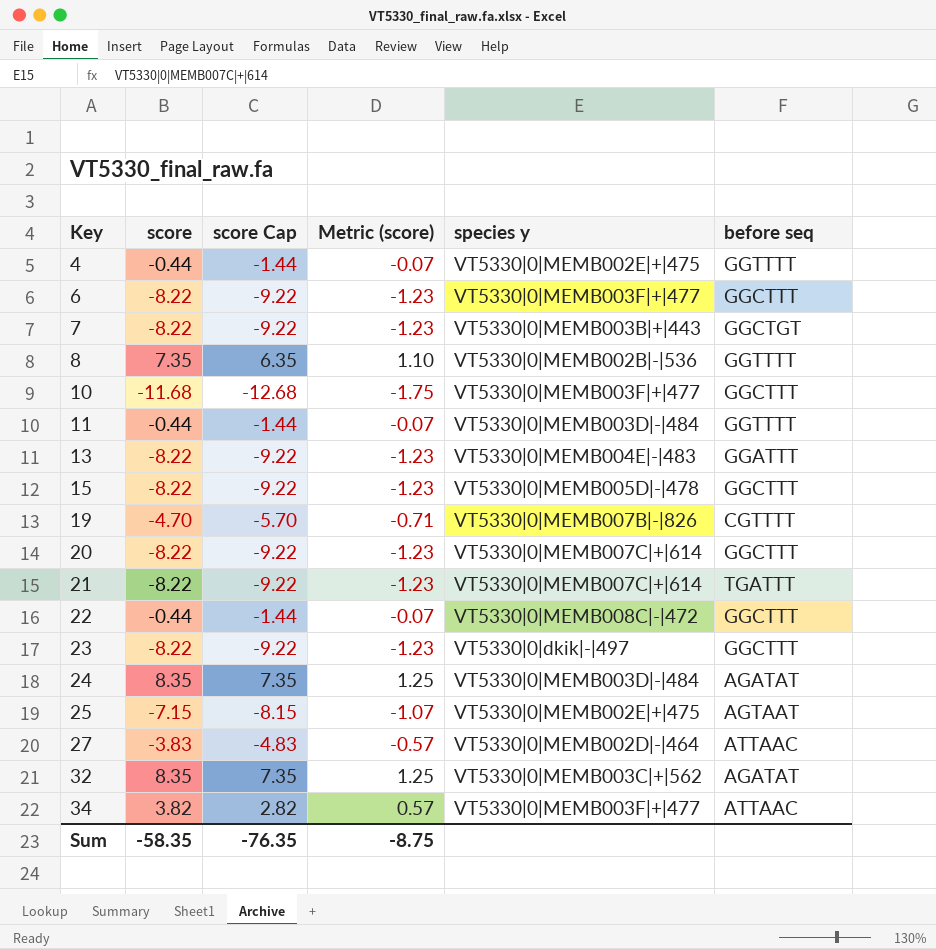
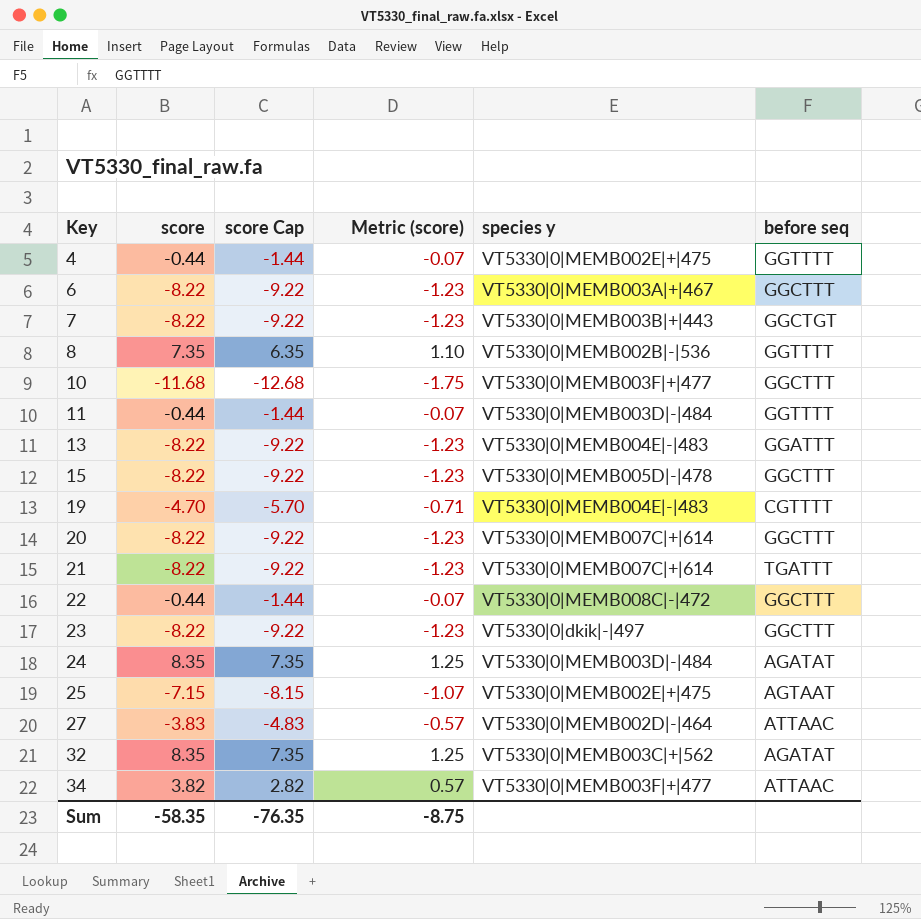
6 | species y: VT5330|0|MEMB003F|+|477 -> VT5330|0|MEMB003A|+|467
19 | species y: VT5330|0|MEMB007B|-|826 -> VT5330|0|MEMB004E|-|483

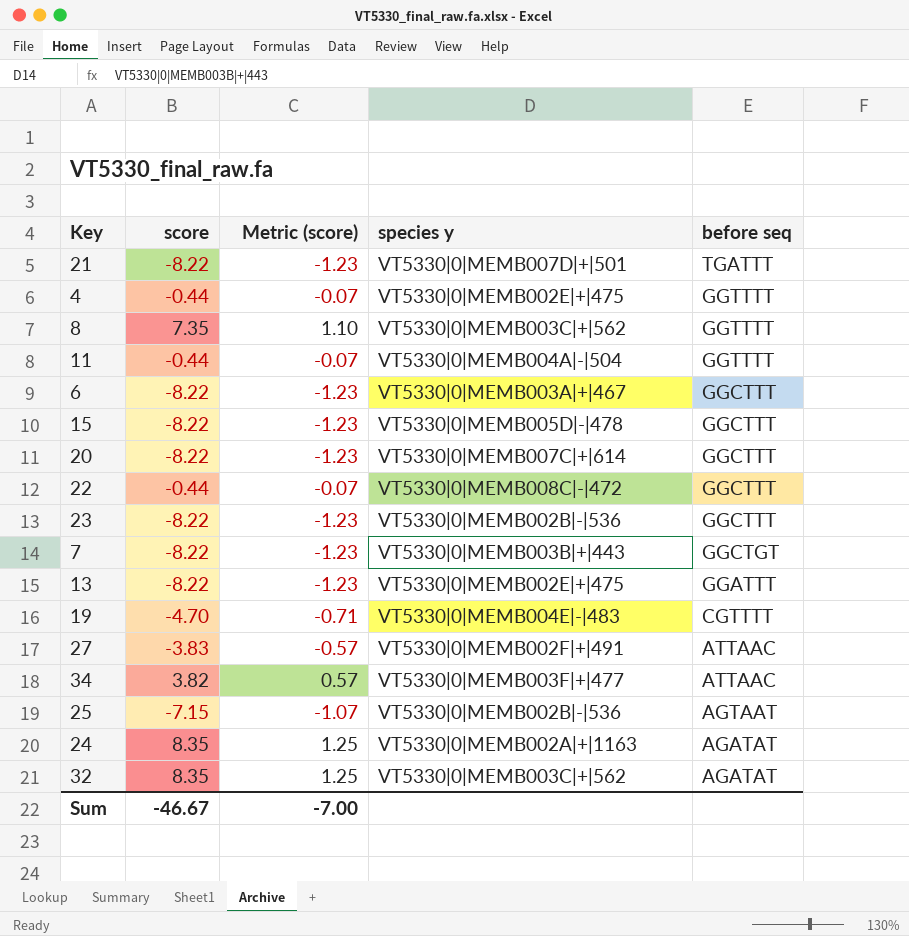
row order: Key ascending -> before seq descending
column score Cap | formula: [score] - 1 -> none
row 10: -11.68 | -12.68 | -1.75 | VT5330|0|MEMB003F|+|477 | GGCTTT -> none
21 | species y: VT5330|0|MEMB007C|+|614 -> VT5330|0|MEMB007D|+|501
8 | species y: VT5330|0|MEMB002B|-|536 -> VT5330|0|MEMB003C|+|562
11 | species y: VT5330|0|MEMB003D|-|484 -> VT5330|0|MEMB004A|-|504
23 | species y: VT5330|0|dkik|-|497 -> VT5330|0|MEMB002B|-|536
13 | species y: VT5330|0|MEMB004E|-|483 -> VT5330|0|MEMB002E|+|475
27 | species y: VT5330|0|MEMB002D|-|464 -> VT5330|0|MEMB002F|+|491
25 | species y: VT5330|0|MEMB002E|+|475 -> VT5330|0|MEMB002B|-|536
24 | species y: VT5330|0|MEMB003D|-|484 -> VT5330|0|MEMB002A|+|1163
Sum | score: -58.35 -> -46.67
Sum | Metric (score): -8.75 -> -7.00

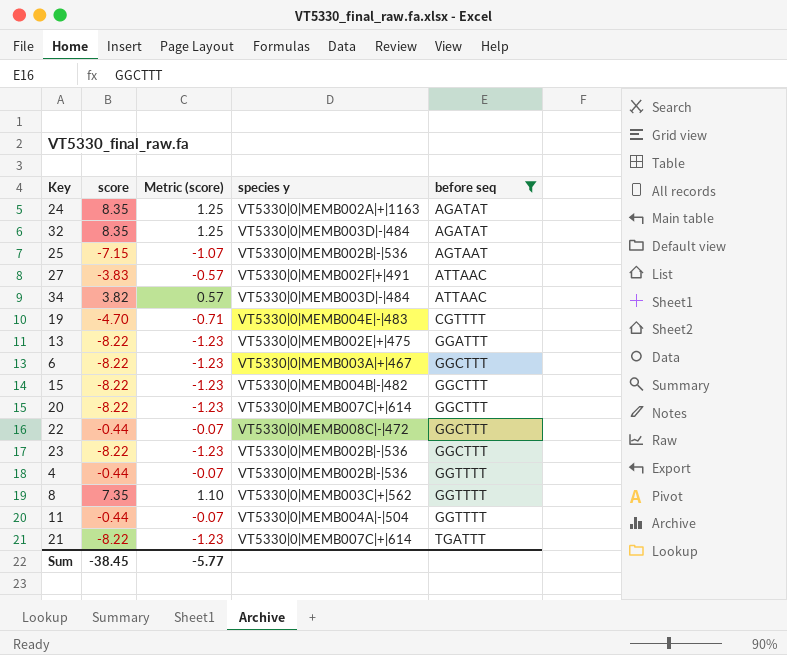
filter: none -> before seq != GGCTGT
row order: before seq descending -> before seq ascending
32 | species y: VT5330|0|MEMB003C|+|562 -> VT5330|0|MEMB003D|-|484
34 | species y: VT5330|0|MEMB003F|+|477 -> VT5330|0|MEMB003D|-|484
15 | species y: VT5330|0|MEMB005D|-|478 -> VT5330|0|MEMB004B|-|482
4 | species y: VT5330|0|MEMB002E|+|475 -> VT5330|0|MEMB002B|-|536
21 | species y: VT5330|0|MEMB007D|+|501 -> VT5330|0|MEMB007C|+|614
Sum | score: -46.67 -> -38.45
Sum | Metric (score): -7.00 -> -5.77

